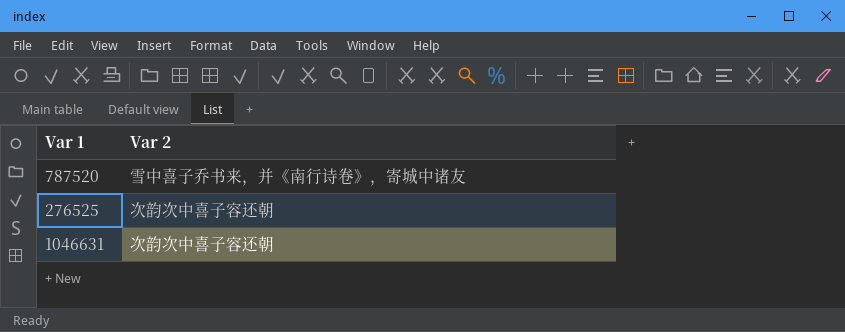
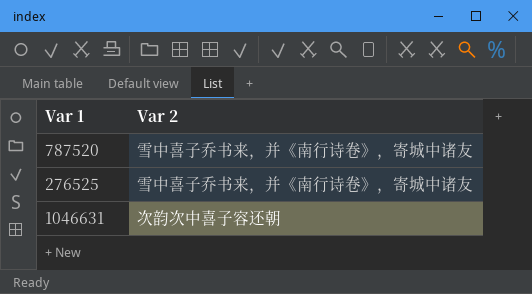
276525 | Var 2: 次韵次中喜子容还朝 -> 雪中喜子乔书来，并《南行诗卷》，寄城中诸友

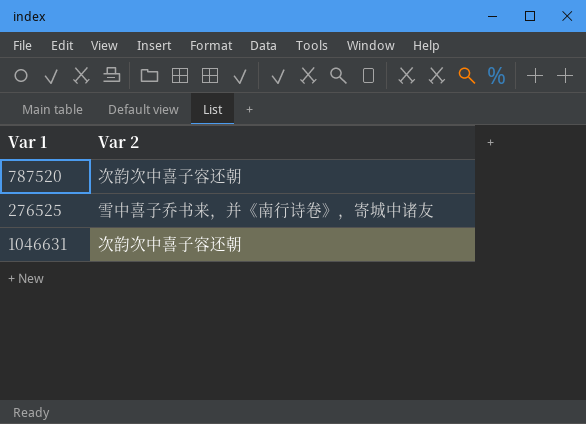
787520 | Var 2: 雪中喜子乔书来，并《南行诗卷》，寄城中诸友 -> 次韵次中喜子容还朝

